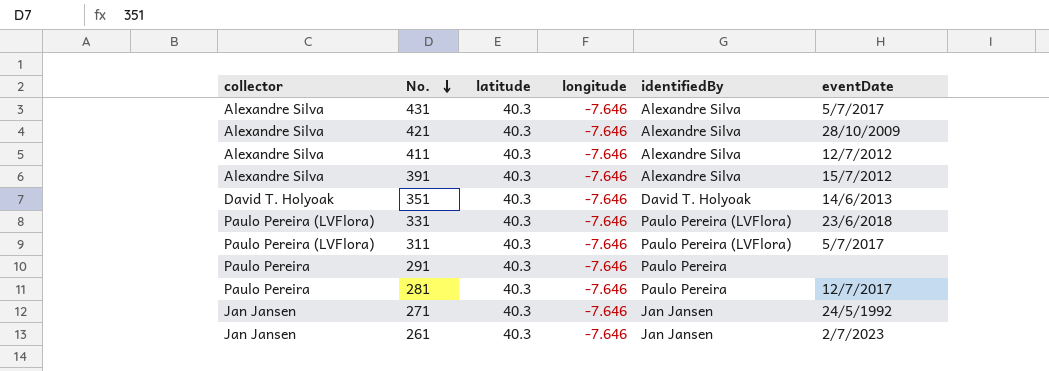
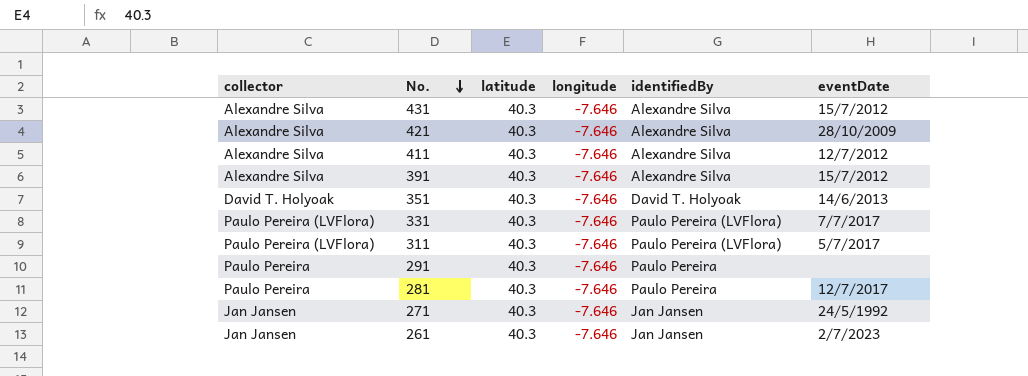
431 | eventDate: 5/7/2017 -> 15/7/2012
331 | eventDate: 23/6/2018 -> 7/7/2017

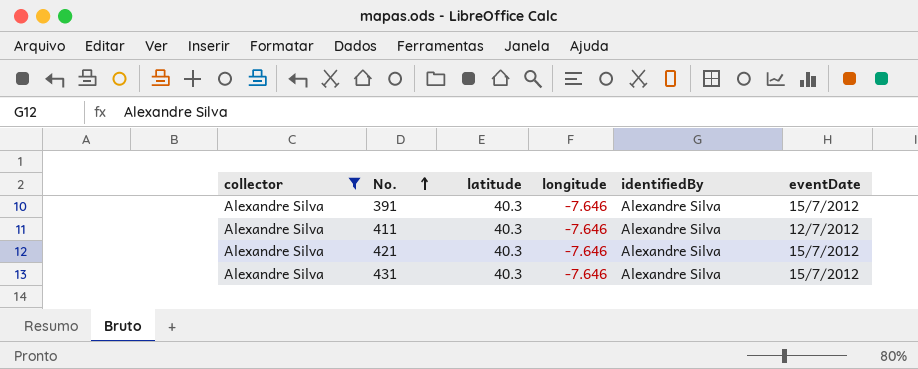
filter: none -> collector = Alexandre Silva
row order: No. descending -> No. ascending
421 | eventDate: 28/10/2009 -> 15/7/2012

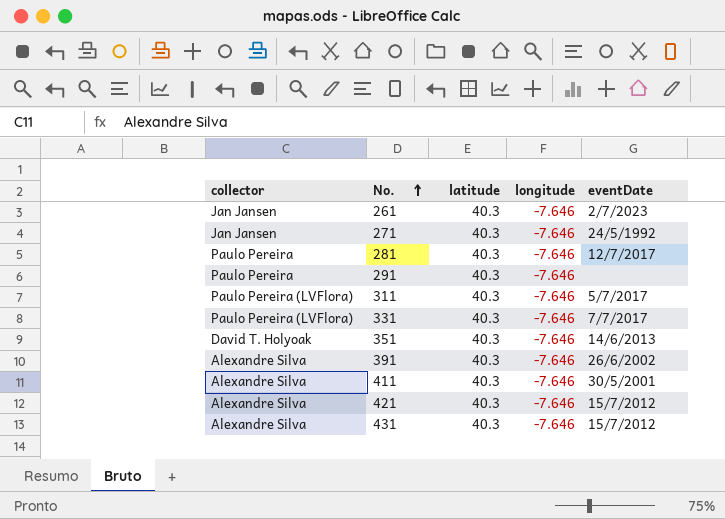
filter: collector = Alexandre Silva -> none
column identifiedBy | position: 5 -> none
391 | eventDate: 15/7/2012 -> 26/6/2002
411 | eventDate: 12/7/2012 -> 30/5/2001

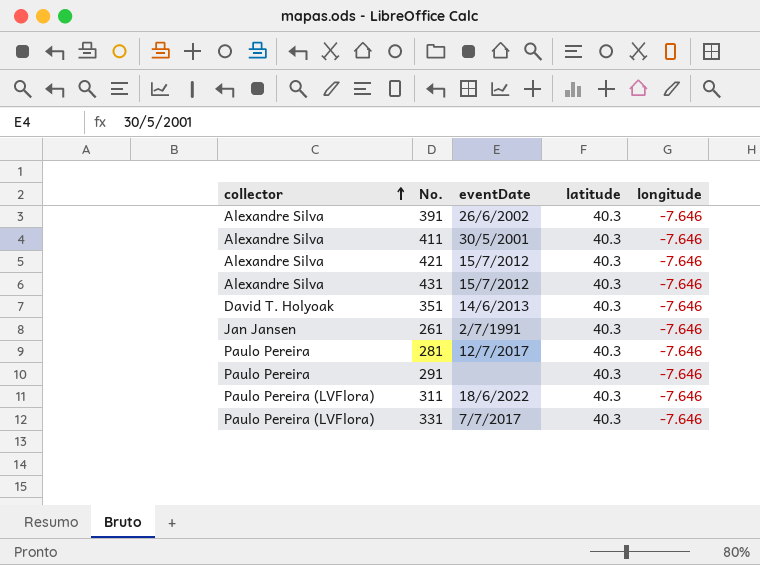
row order: No. ascending -> collector ascending
column eventDate | position: 5 -> 3
row 271: Jan Jansen | 40.3 | -7.646 | 24/5/1992 -> none
261 | eventDate: 2/7/2023 -> 2/7/1991
311 | eventDate: 5/7/2017 -> 18/6/2022

